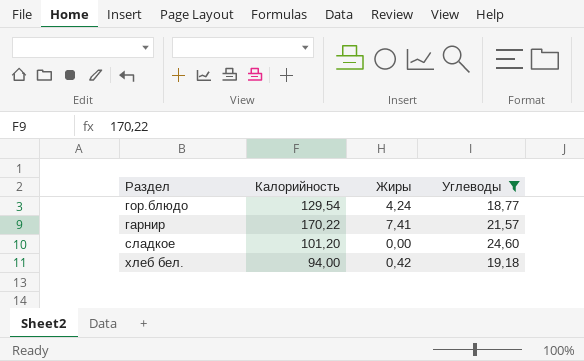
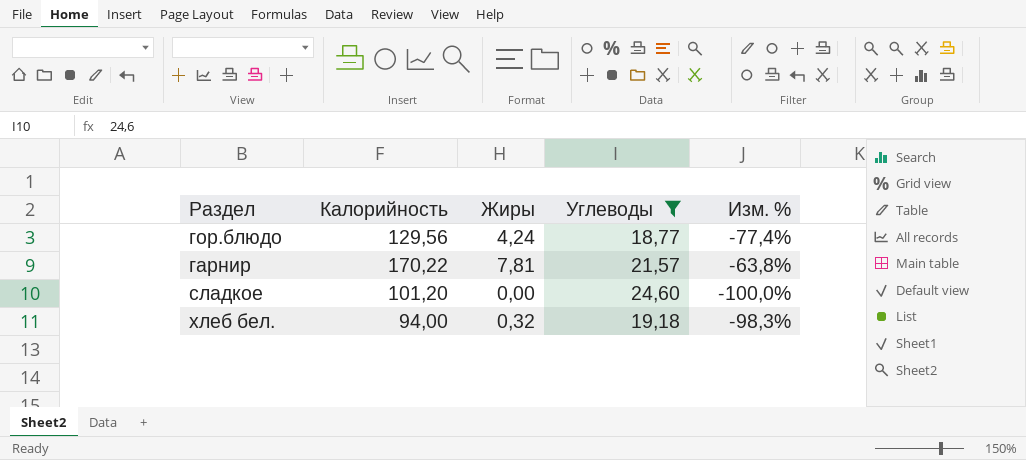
column Изм. % | formula: none -> ([Жиры] - [Углеводы]) / [Углеводы]
гор.блюдо | Калорийность: 129,54 -> 129,56
гарнир | Жиры: 7,41 -> 7,81
хлеб бел. | Жиры: 0,42 -> 0,32

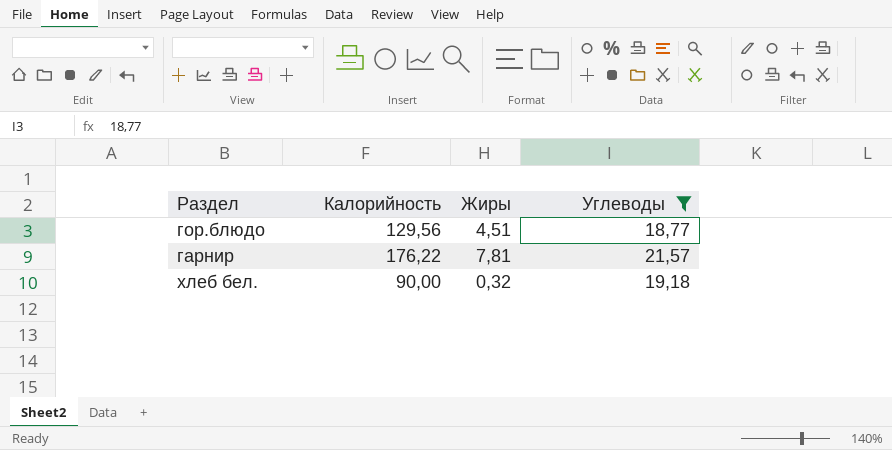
column Изм. % | formula: ([Жиры] - [Углеводы]) / [Углеводы] -> none
row сладкое: 101,20 | 0,00 | 24,60 | -100,0% -> none
гор.блюдо | Жиры: 4,24 -> 4,51
гарнир | Калорийность: 170,22 -> 176,22
хлеб бел. | Калорийность: 94,00 -> 90,00

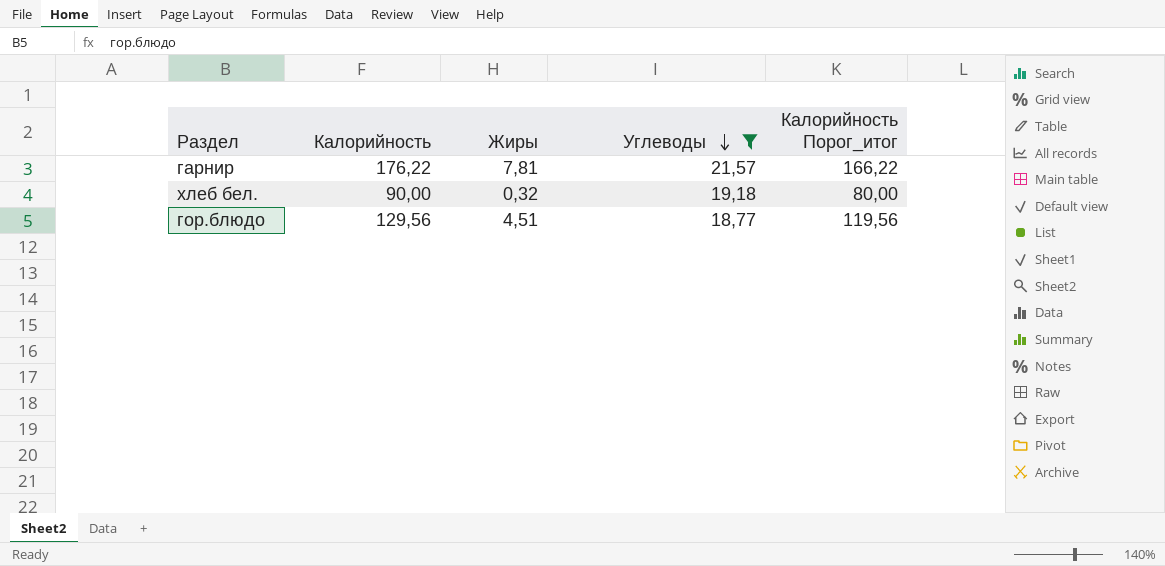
row order: none -> Углеводы descending
column Калорийность Порог_итог | formula: none -> [Калорийность] - 10

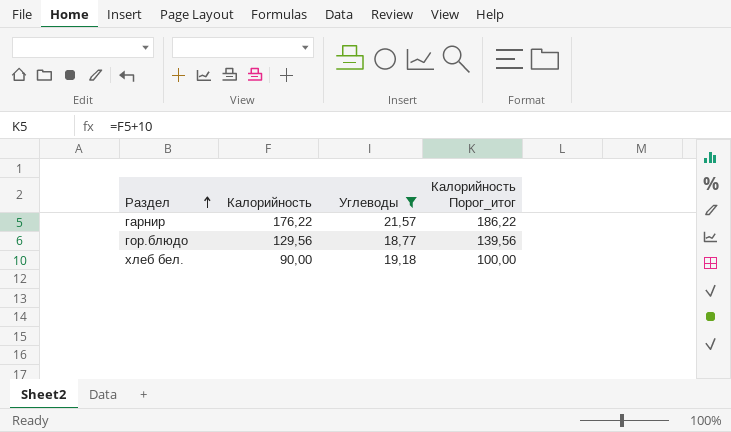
row order: Углеводы descending -> Раздел ascending
column Жиры | position: 3 -> none
column Калорийность Порог_итог | formula: [Калорийность] - 10 -> [Калорийность] + 10

